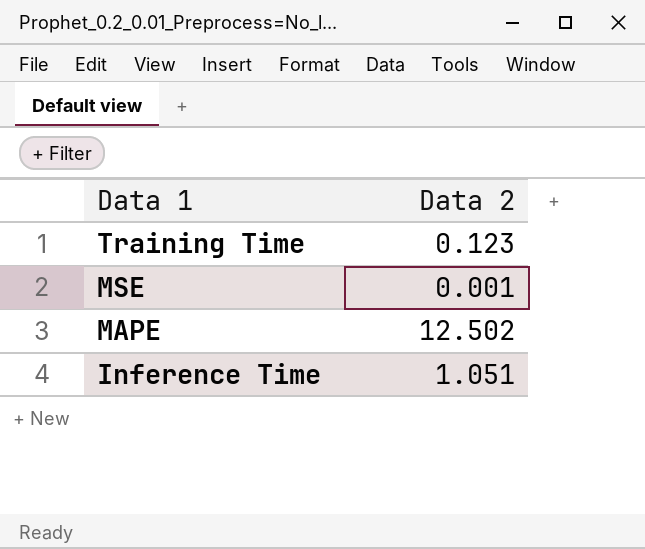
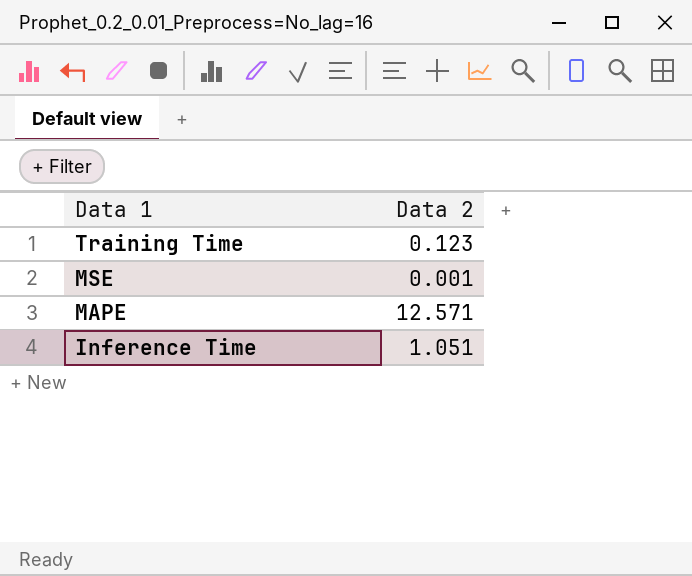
MAPE | Data 2: 12.502 -> 12.571

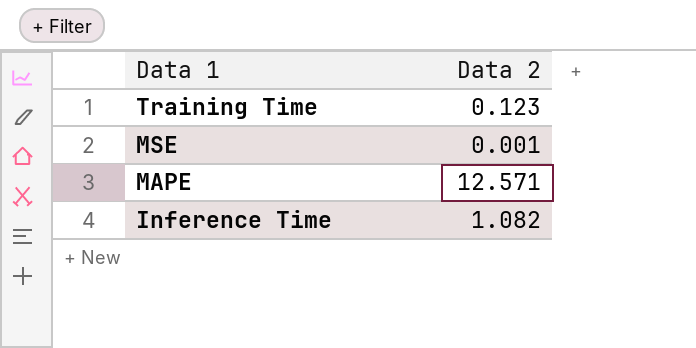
Inference Time | Data 2: 1.051 -> 1.082

